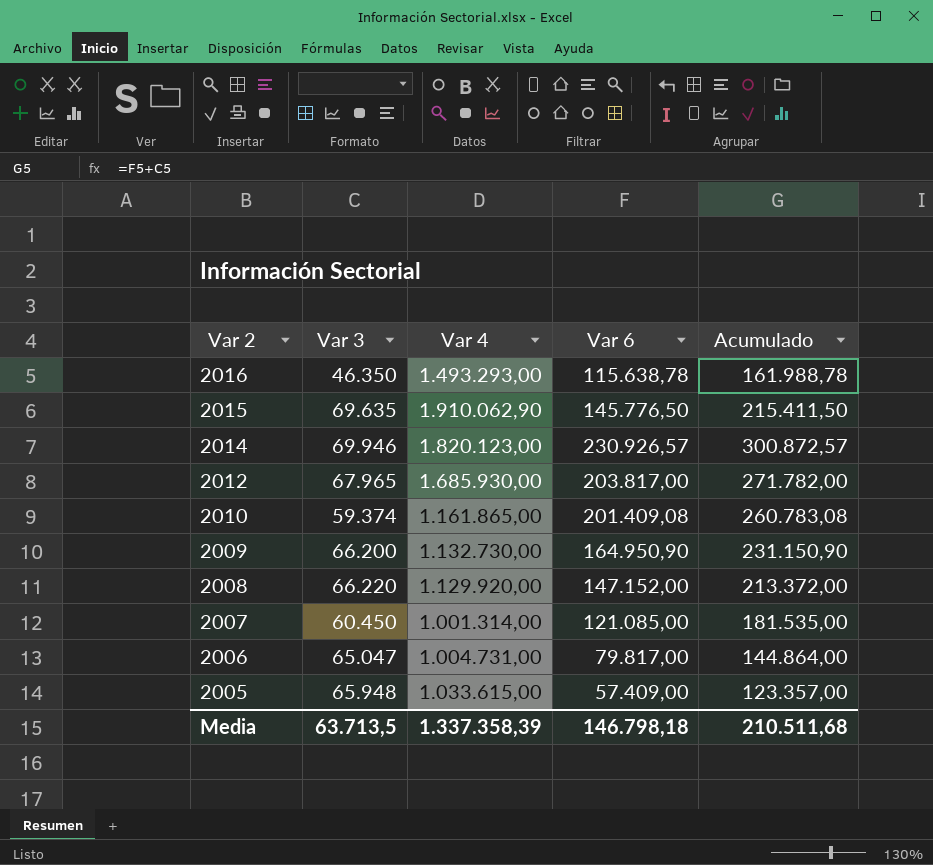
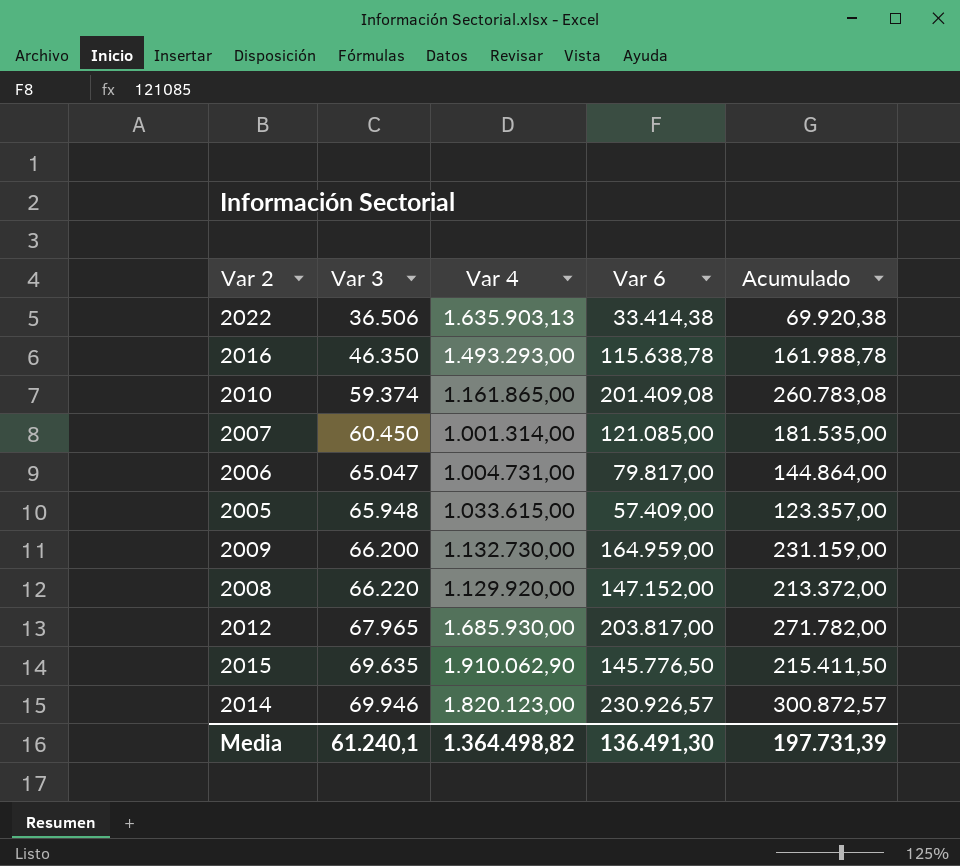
row order: Var 2 descending -> Var 3 ascending
row 2022: none -> 36.506 | 1.635.903,13 | 33.414,38 | 69.920,38
2009 | Var 6: 164.950,90 -> 164.959,00
2009 | Acumulado: 231.150,90 -> 231.159,00
Media | Var 3: 63.713,5 -> 61.240,1
Media | Var 4: 1.337.358,39 -> 1.364.498,82
Media | Var 6: 146.798,18 -> 136.491,30
Media | Acumulado: 210.511,68 -> 197.731,39

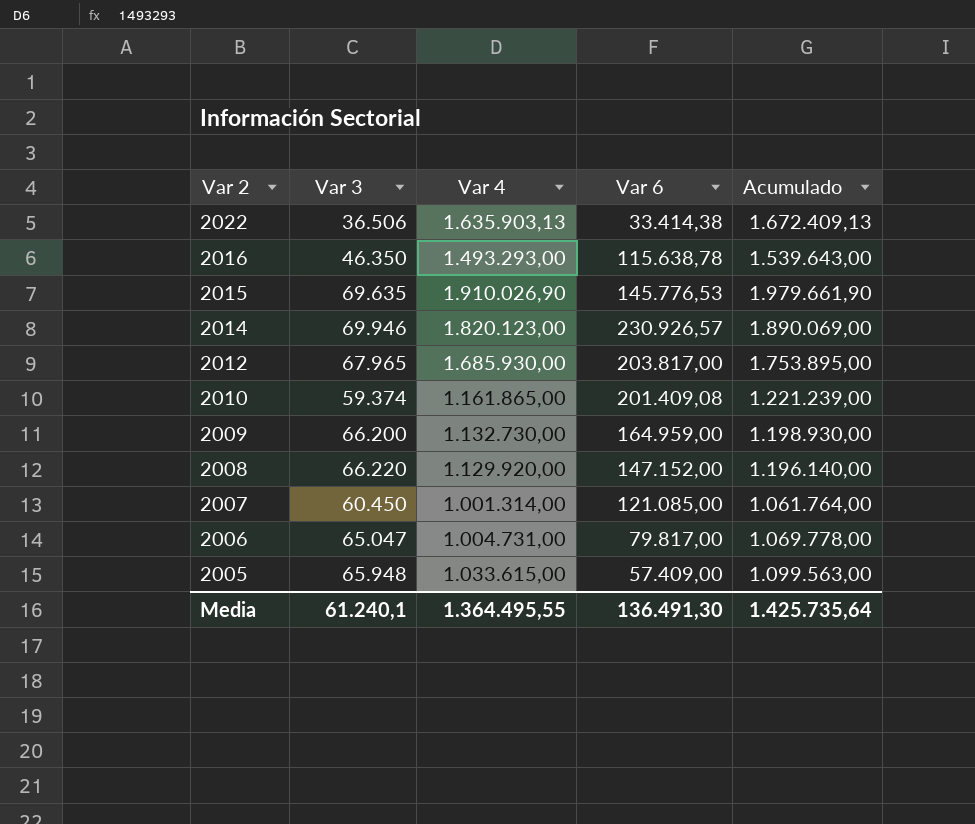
row order: Var 3 ascending -> Var 2 descending
column Acumulado | formula: [Var 3] + [Var 6] -> [Var 3] + [Var 4]
2015 | Var 4: 1.910.062,90 -> 1.910.026,90
2015 | Var 6: 145.776,50 -> 145.776,53
Media | Var 4: 1.364.498,82 -> 1.364.495,55
Media | Acumulado: 197.731,39 -> 1.425.735,64

